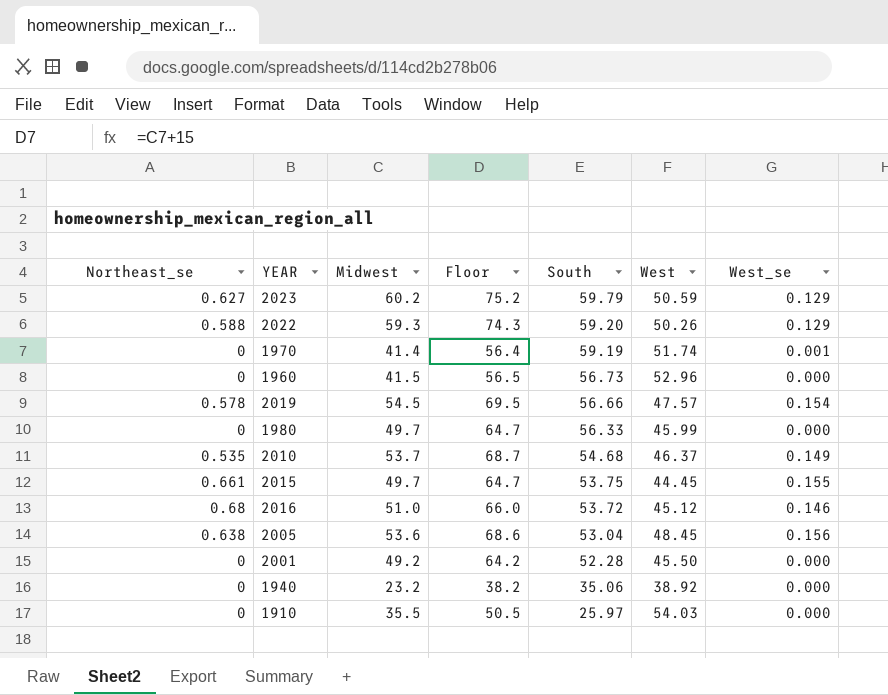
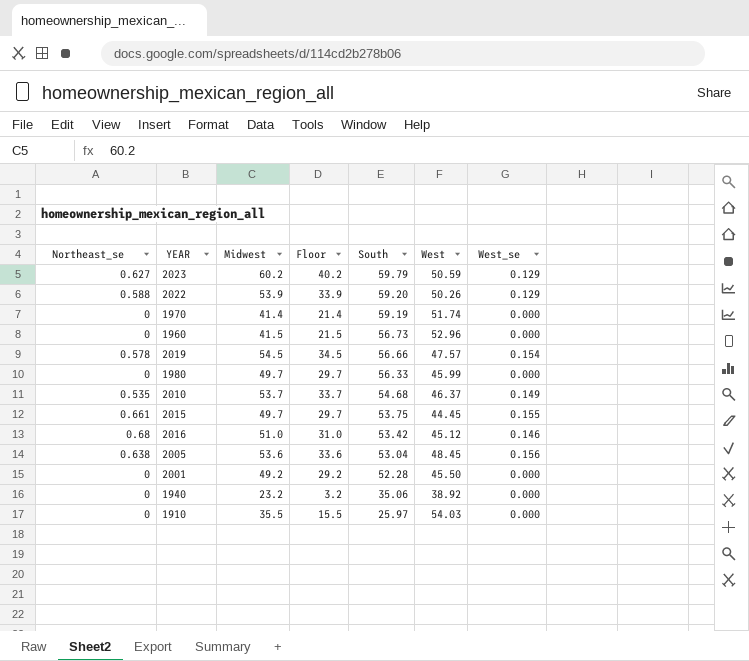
column Floor | formula: [Midwest] + 15 -> [Midwest] - 20
2022 | Midwest: 59.3 -> 53.9
1970 | West_se: 0.001 -> 0.000
2016 | South: 53.72 -> 53.42

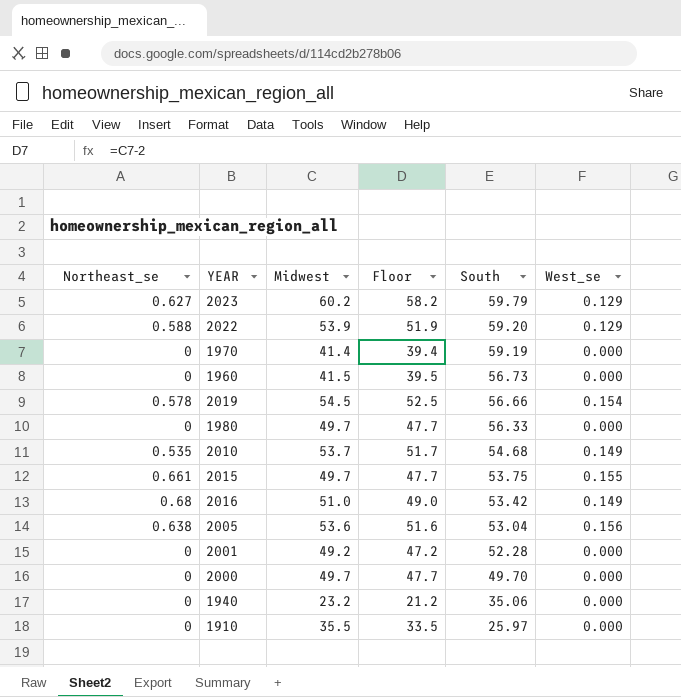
column West | position: 6 -> none
column Floor | formula: [Midwest] - 20 -> [Midwest] - 2
2016 | West_se: 0.146 -> 0.149
row 2000: none -> 0 | 49.7 | 47.7 | 49.70 | 0.000

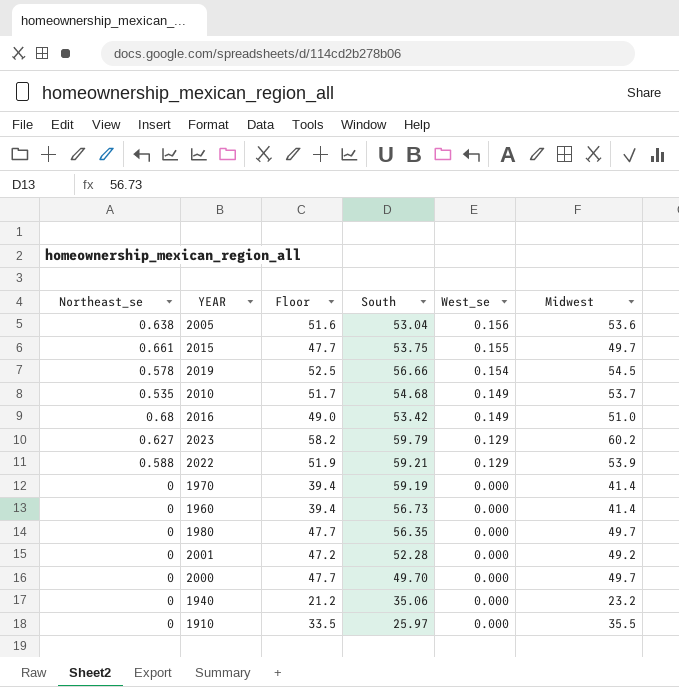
row order: South descending -> West_se descending
column Midwest | position: 3 -> 6
2022 | South: 59.20 -> 59.21
1960 | Floor: 39.5 -> 39.4
1960 | Midwest: 41.5 -> 41.4
1980 | South: 56.33 -> 56.35

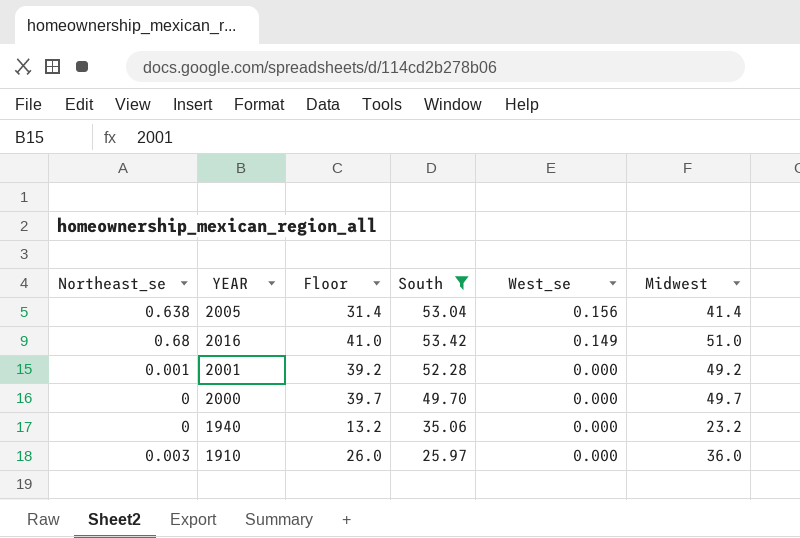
filter: none -> South <= 53.42
column Floor | formula: [Midwest] - 2 -> [Midwest] - 10
2005 | Midwest: 53.6 -> 41.4
2001 | Northeast_se: 0 -> 0.001
1910 | Northeast_se: 0 -> 0.003
1910 | Midwest: 35.5 -> 36.0

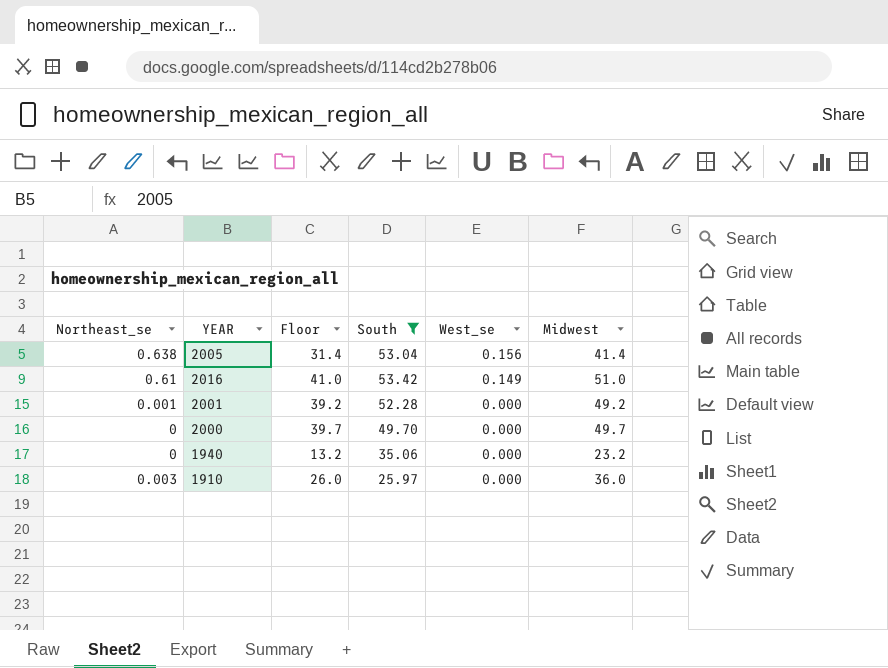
2016 | Northeast_se: 0.68 -> 0.61

